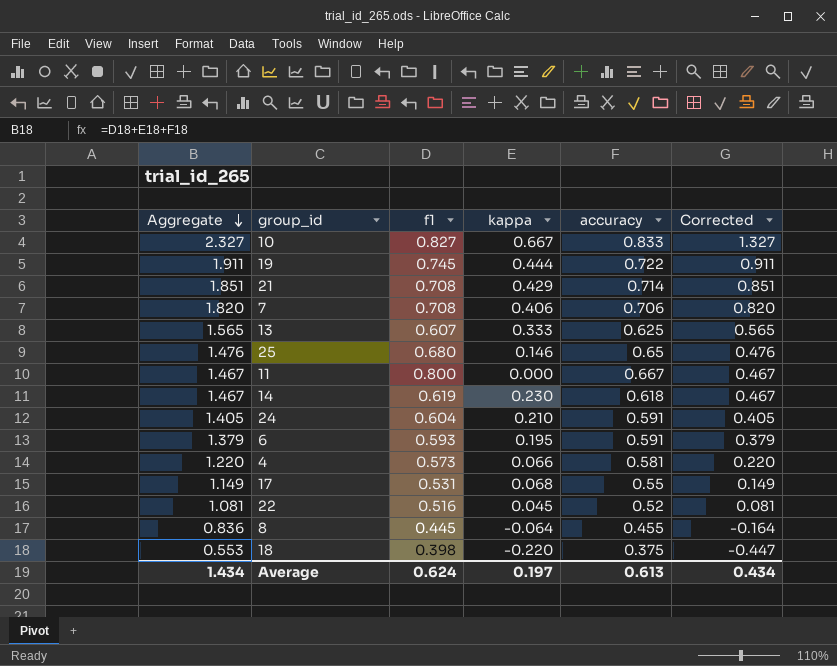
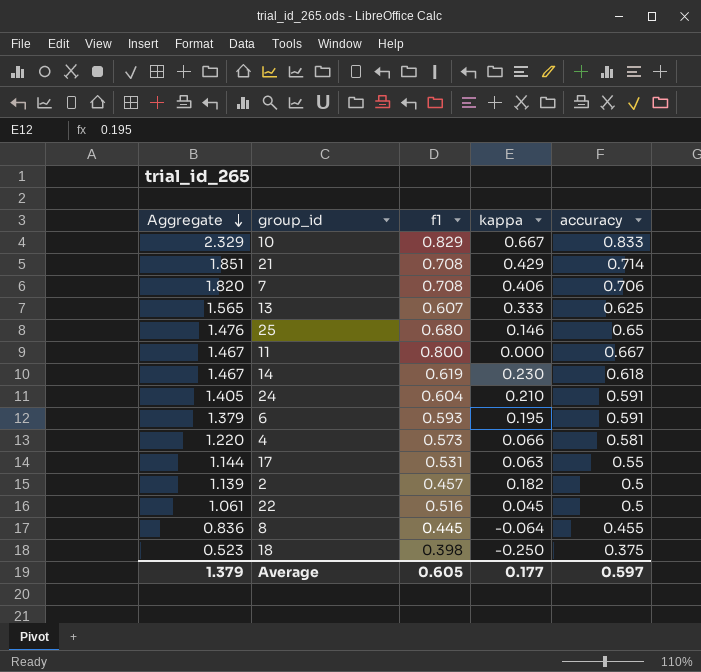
column Corrected | formula: [Aggregate] - 1 -> none
row 19: 1.911 | 0.745 | 0.444 | 0.722 | 0.911 -> none
10 | Aggregate: 2.327 -> 2.329
10 | f1: 0.827 -> 0.829
17 | Aggregate: 1.149 -> 1.144
17 | kappa: 0.068 -> 0.063
row 2: none -> 1.139 | 0.457 | 0.182 | 0.5
22 | Aggregate: 1.081 -> 1.061
22 | accuracy: 0.52 -> 0.5
18 | Aggregate: 0.553 -> 0.523
18 | kappa: -0.220 -> -0.250
Average | Aggregate: 1.434 -> 1.379
Average | f1: 0.624 -> 0.605
Average | kappa: 0.197 -> 0.177
Average | accuracy: 0.613 -> 0.597

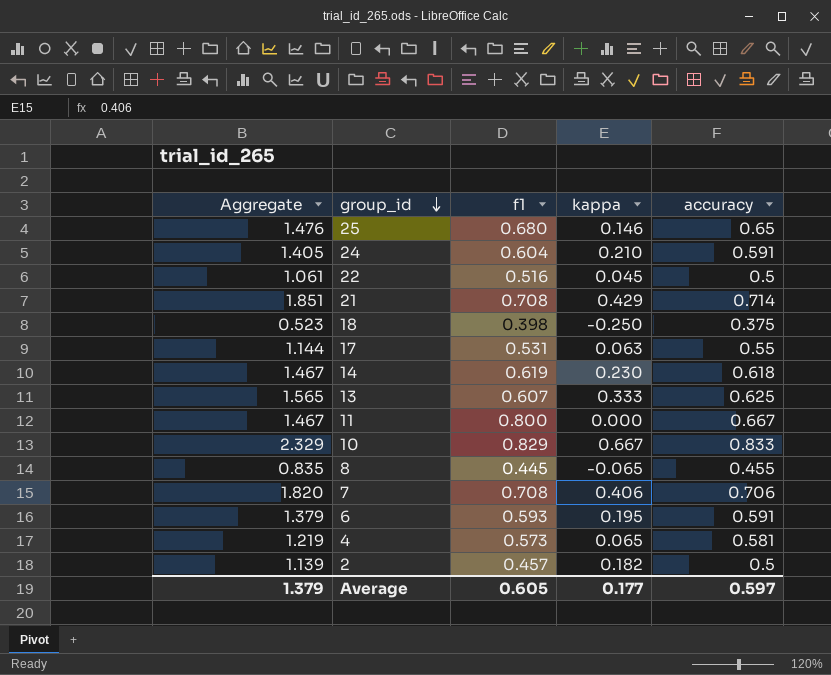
row order: Aggregate descending -> group_id descending
8 | Aggregate: 0.836 -> 0.835
8 | kappa: -0.064 -> -0.065
4 | Aggregate: 1.220 -> 1.219
4 | kappa: 0.066 -> 0.065

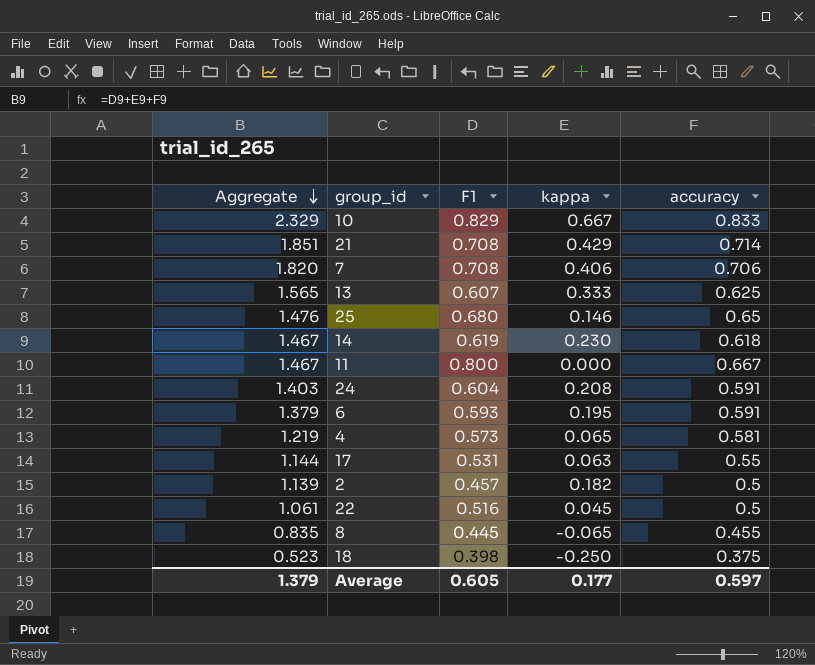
row order: group_id descending -> Aggregate descending
column name: f1 -> F1
24 | Aggregate: 1.405 -> 1.403
24 | kappa: 0.210 -> 0.208

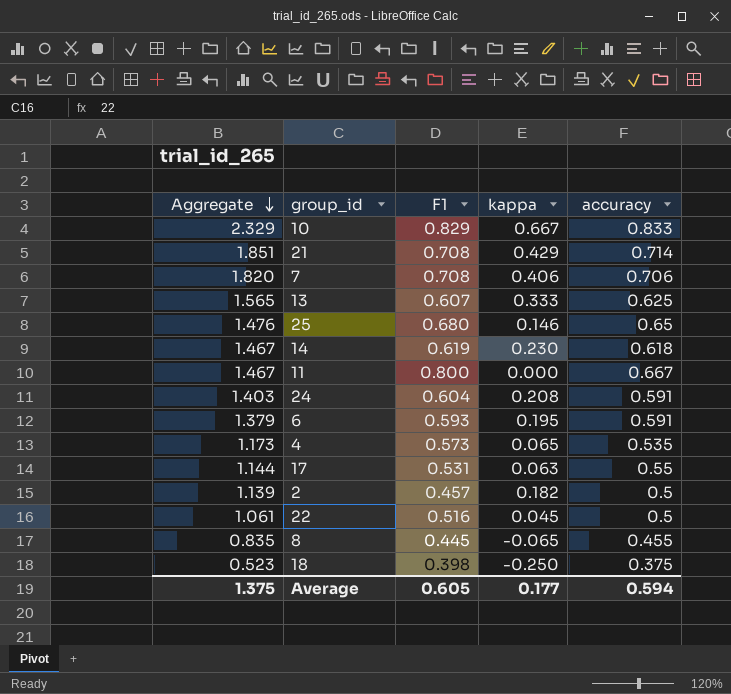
4 | Aggregate: 1.219 -> 1.173
4 | accuracy: 0.581 -> 0.535
Average | Aggregate: 1.379 -> 1.375
Average | accuracy: 0.597 -> 0.594

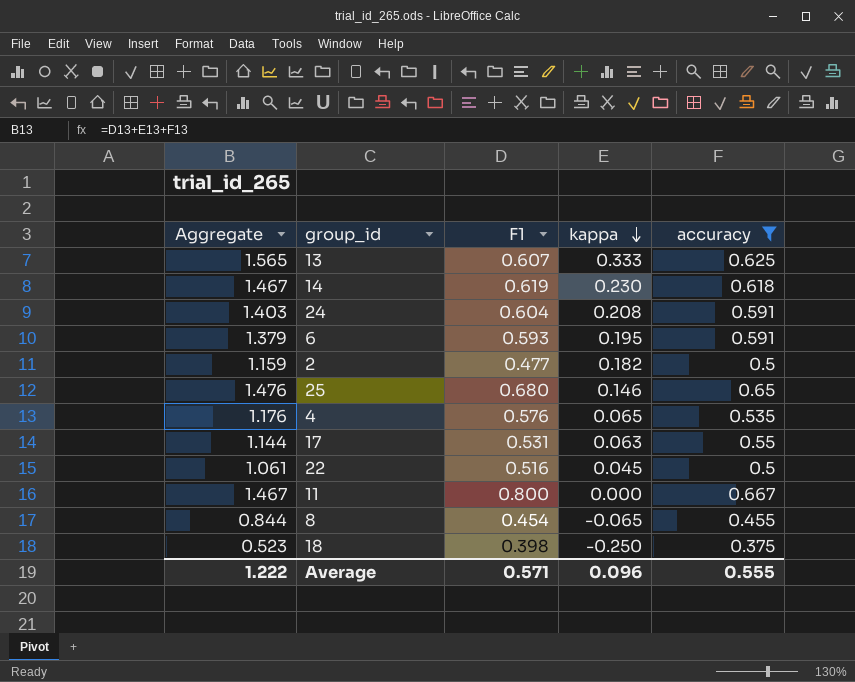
filter: none -> accuracy <= 0.667
row order: Aggregate descending -> kappa descending
2 | Aggregate: 1.139 -> 1.159
2 | F1: 0.457 -> 0.477
4 | Aggregate: 1.173 -> 1.176
4 | F1: 0.573 -> 0.576
8 | Aggregate: 0.835 -> 0.844
8 | F1: 0.445 -> 0.454
Average | Aggregate: 1.375 -> 1.222
Average | F1: 0.605 -> 0.571
Average | kappa: 0.177 -> 0.096
Average | accuracy: 0.594 -> 0.555

